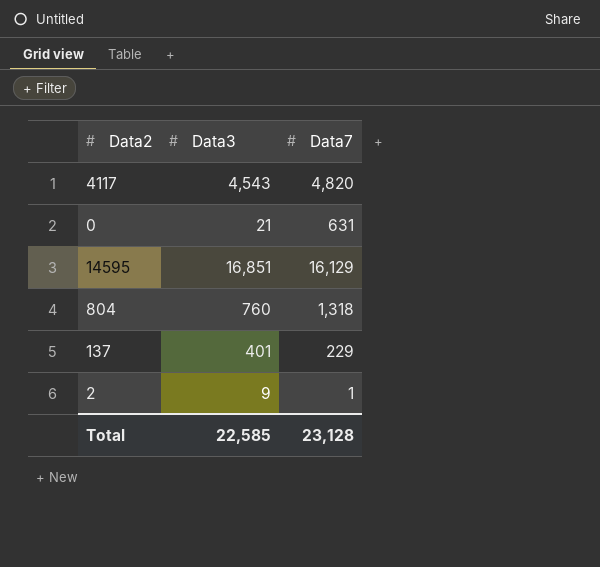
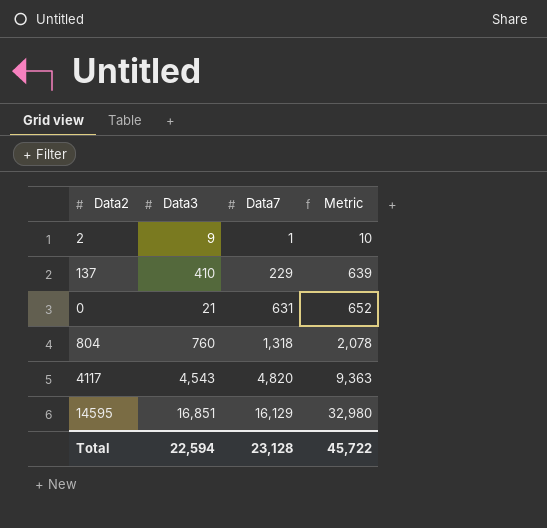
row order: none -> Data7 ascending
column Metric | formula: none -> [Data3] + [Data7]
137 | Data3: 401 -> 410
Total | Data3: 22,585 -> 22,594

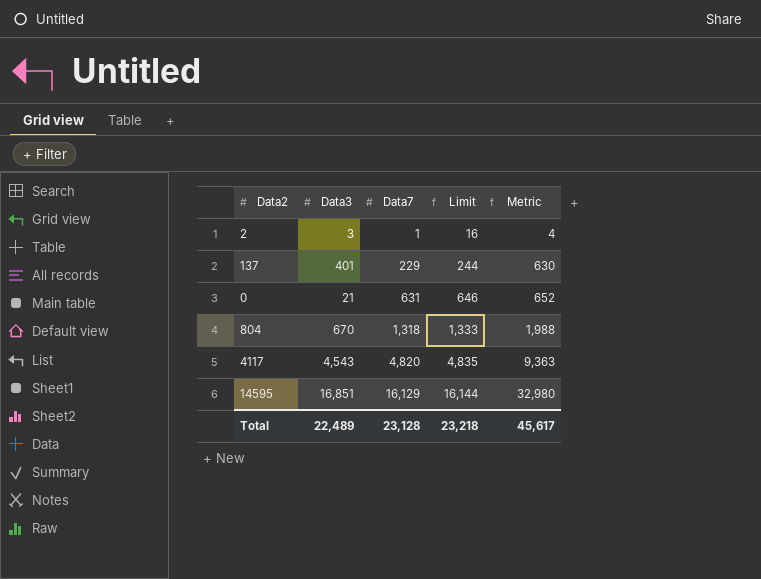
column Limit | formula: none -> [Data7] + 15
2 | Data3: 9 -> 3
2 | Metric: 10 -> 4
137 | Data3: 410 -> 401
137 | Metric: 639 -> 630
804 | Data3: 760 -> 670
804 | Metric: 2,078 -> 1,988
Total | Data3: 22,594 -> 22,489
Total | Metric: 45,722 -> 45,617

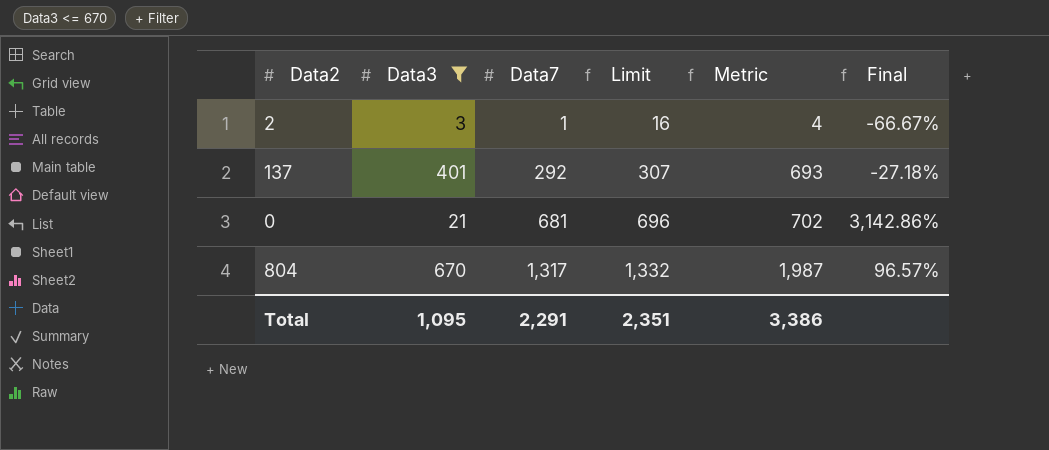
filter: none -> Data3 <= 670
column Final | formula: none -> ([Data7] - [Data3]) / [Data3]
137 | Data7: 229 -> 292
137 | Limit: 244 -> 307
137 | Metric: 630 -> 693
0 | Data7: 631 -> 681
0 | Limit: 646 -> 696
0 | Metric: 652 -> 702
804 | Data7: 1,318 -> 1,317
804 | Limit: 1,333 -> 1,332
804 | Metric: 1,988 -> 1,987
Total | Data3: 22,489 -> 1,095
Total | Data7: 23,128 -> 2,291
Total | Limit: 23,218 -> 2,351
Total | Metric: 45,617 -> 3,386

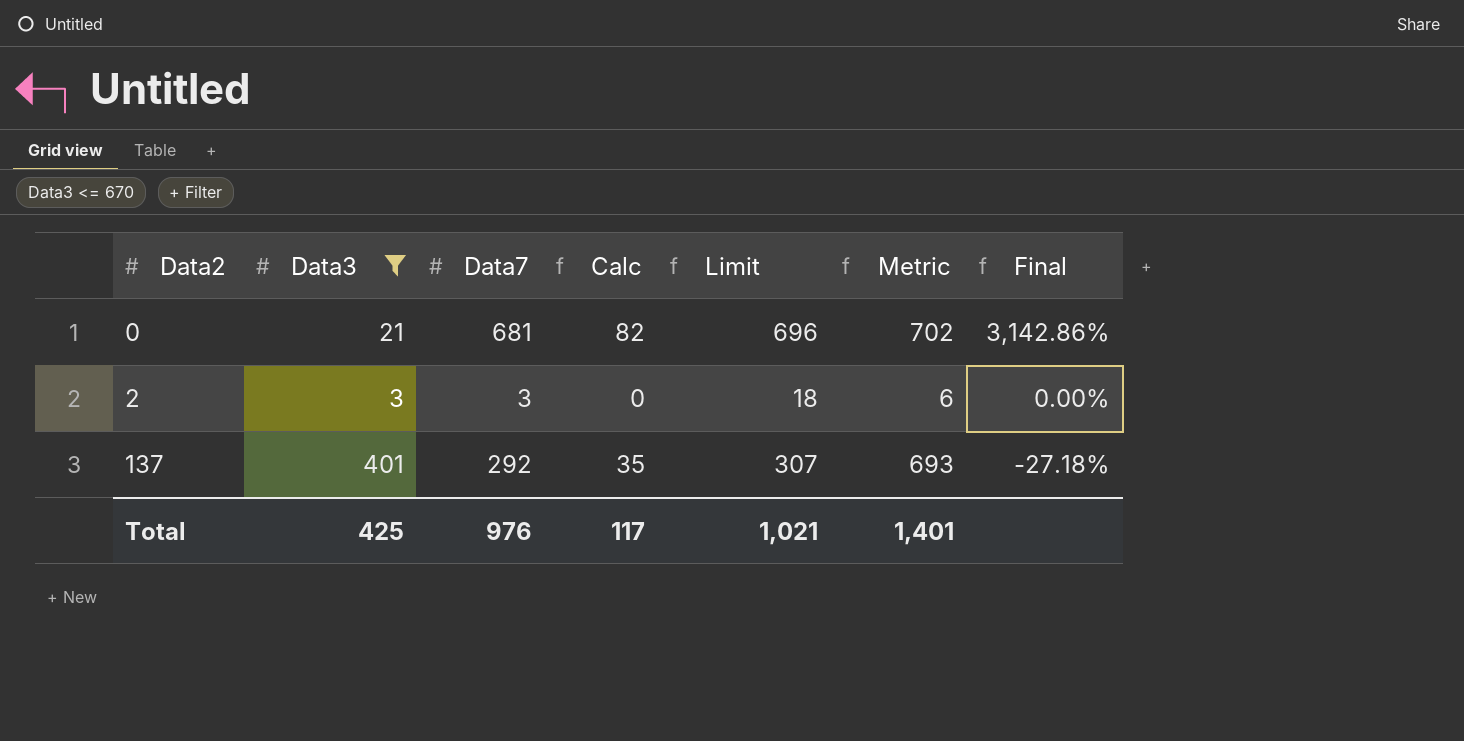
row order: Data7 ascending -> Data2 ascending
column Calc | formula: none -> [Data7] * 0.12
row 804: 670 | 1,317 | 1,332 | 1,987 | 96.57% -> none
2 | Data7: 1 -> 3
2 | Limit: 16 -> 18
2 | Metric: 4 -> 6
2 | Final: -66.67% -> 0.00%
Total | Data3: 1,095 -> 425
Total | Data7: 2,291 -> 976
Total | Limit: 2,351 -> 1,021
Total | Metric: 3,386 -> 1,401

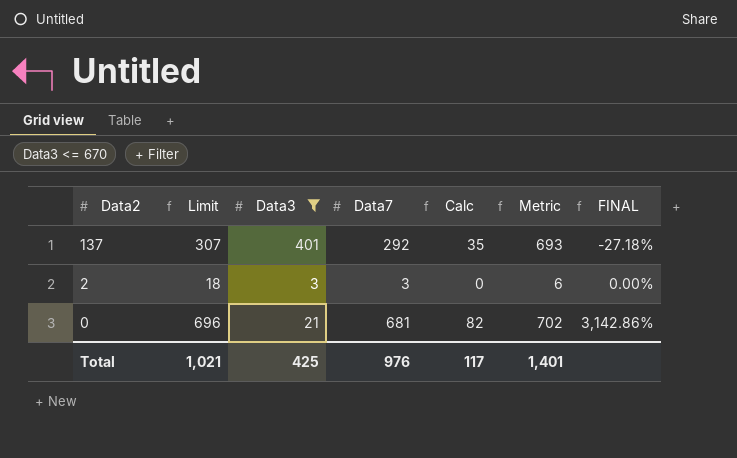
row order: Data2 ascending -> Data2 descending
column Limit | position: 5 -> 2
column name: Final -> FINAL

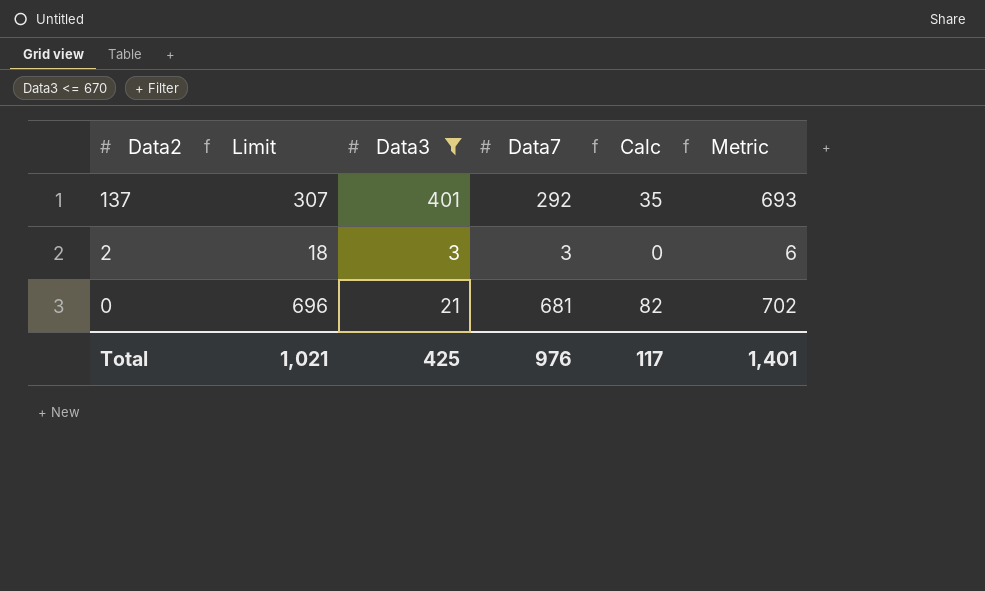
column FINAL | formula: ([Data7] - [Data3]) / [Data3] -> none

